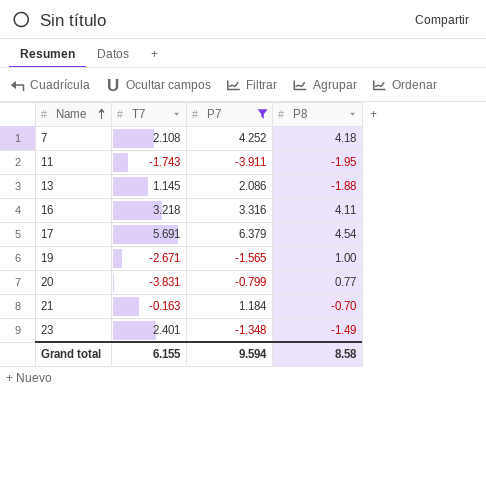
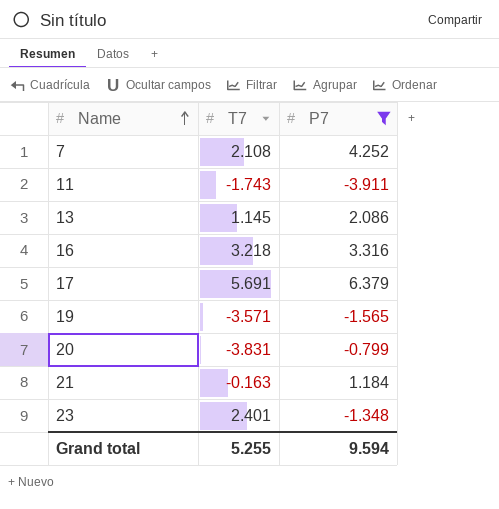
column P8 | position: 4 -> none
19 | T7: -2.671 -> -3.571
Grand total | T7: 6.155 -> 5.255

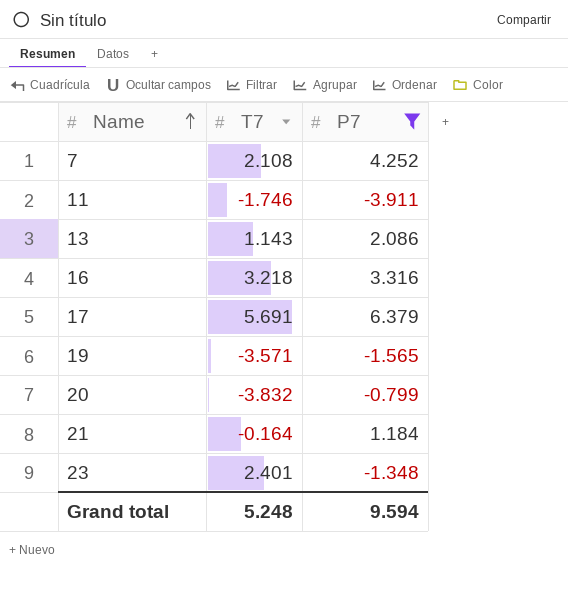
11 | T7: -1.743 -> -1.746
13 | T7: 1.145 -> 1.143
20 | T7: -3.831 -> -3.832
21 | T7: -0.163 -> -0.164
Grand total | T7: 5.255 -> 5.248

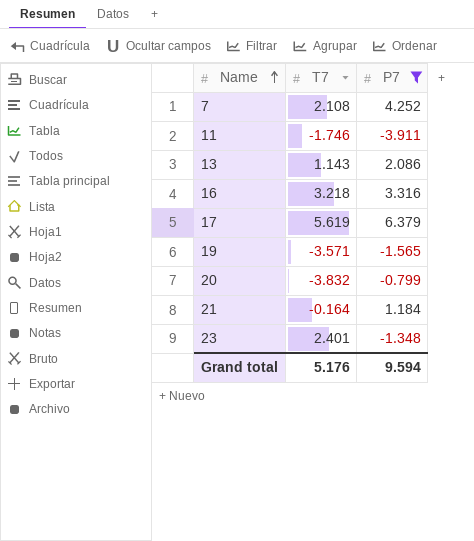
17 | T7: 5.691 -> 5.619
Grand total | T7: 5.248 -> 5.176

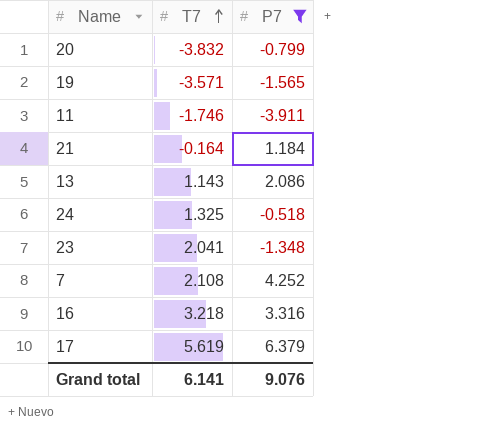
row order: Name ascending -> T7 ascending
row 24: none -> 1.325 | -0.518
23 | T7: 2.401 -> 2.041
Grand total | T7: 5.176 -> 6.141
Grand total | P7: 9.594 -> 9.076

